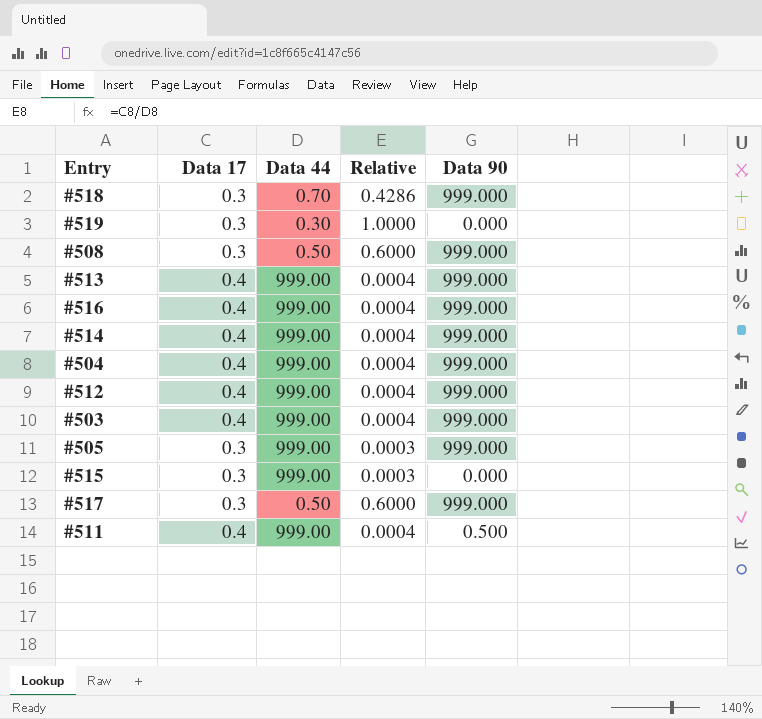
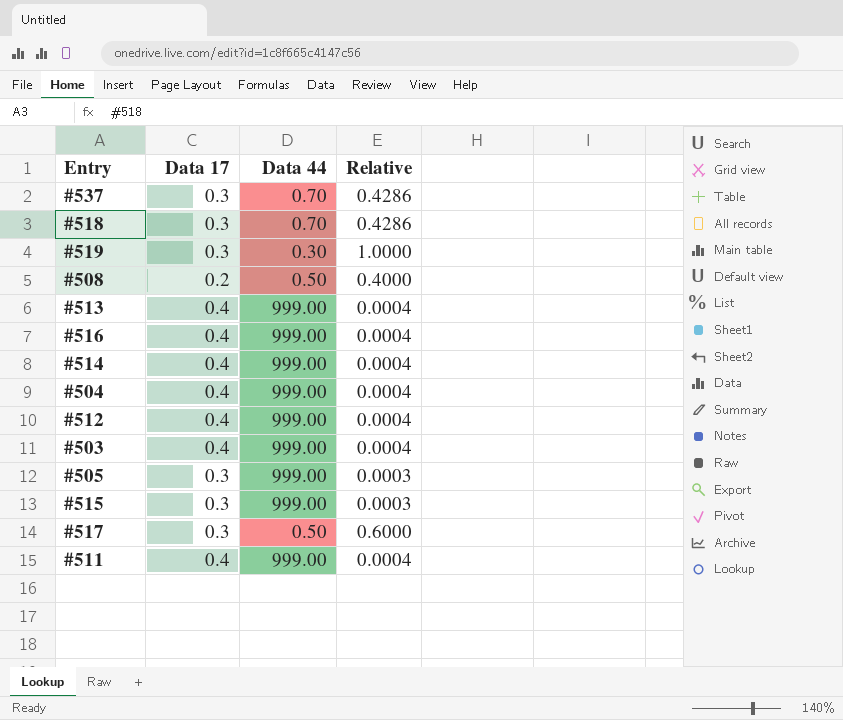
column Data 90 | position: 5 -> none
row #537: none -> 0.3 | 0.70 | 0.4286
#508 | Data 17: 0.3 -> 0.2
#508 | Relative: 0.6000 -> 0.4000

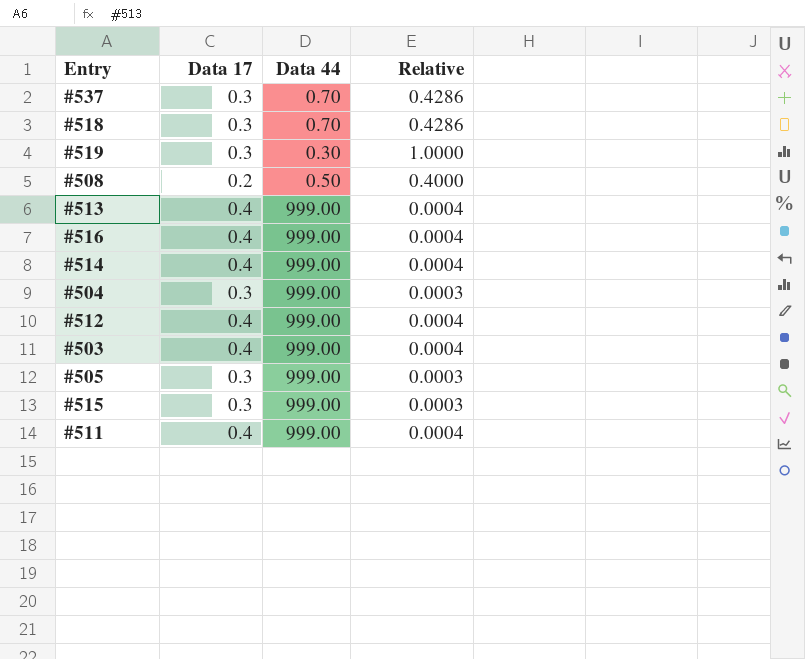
row #517: 0.3 | 0.50 | 0.6000 -> none
#504 | Data 17: 0.4 -> 0.3
#504 | Relative: 0.0004 -> 0.0003

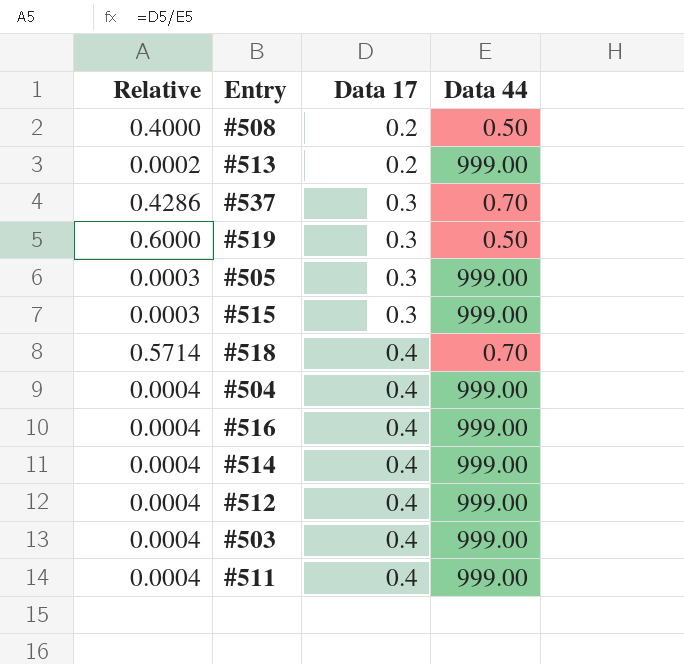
row order: none -> Data 17 ascending
column Relative | position: 4 -> 1
#513 | Relative: 0.0004 -> 0.0002
#513 | Data 17: 0.4 -> 0.2
#519 | Relative: 1.0000 -> 0.6000
#519 | Data 44: 0.30 -> 0.50
#518 | Relative: 0.4286 -> 0.5714
#518 | Data 17: 0.3 -> 0.4
#504 | Relative: 0.0003 -> 0.0004
#504 | Data 17: 0.3 -> 0.4

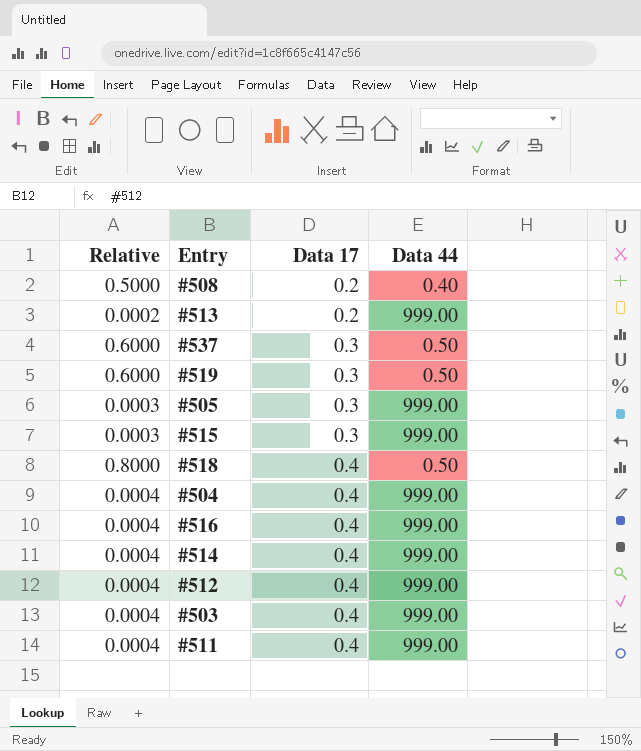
#508 | Relative: 0.4000 -> 0.5000
#508 | Data 44: 0.50 -> 0.40
#537 | Relative: 0.4286 -> 0.6000
#537 | Data 44: 0.70 -> 0.50
#518 | Relative: 0.5714 -> 0.8000
#518 | Data 44: 0.70 -> 0.50

